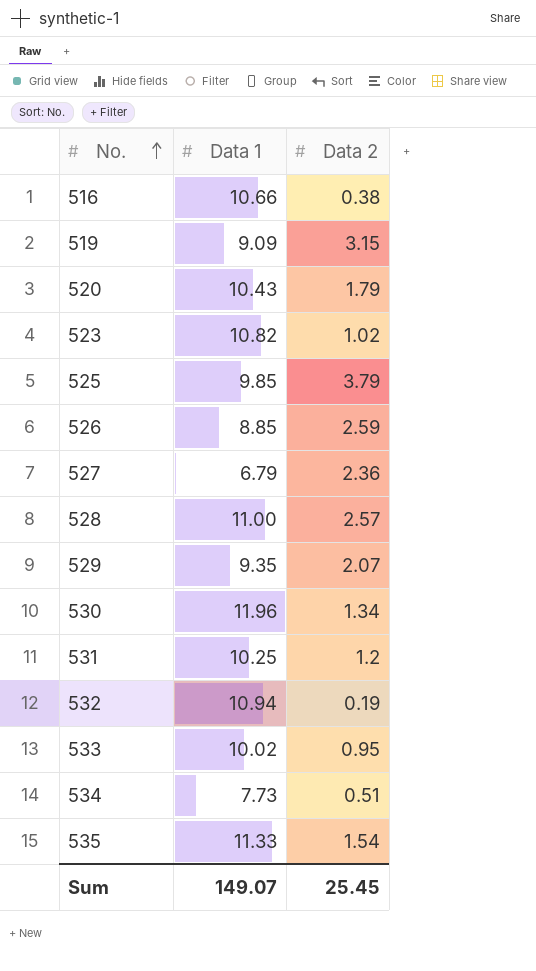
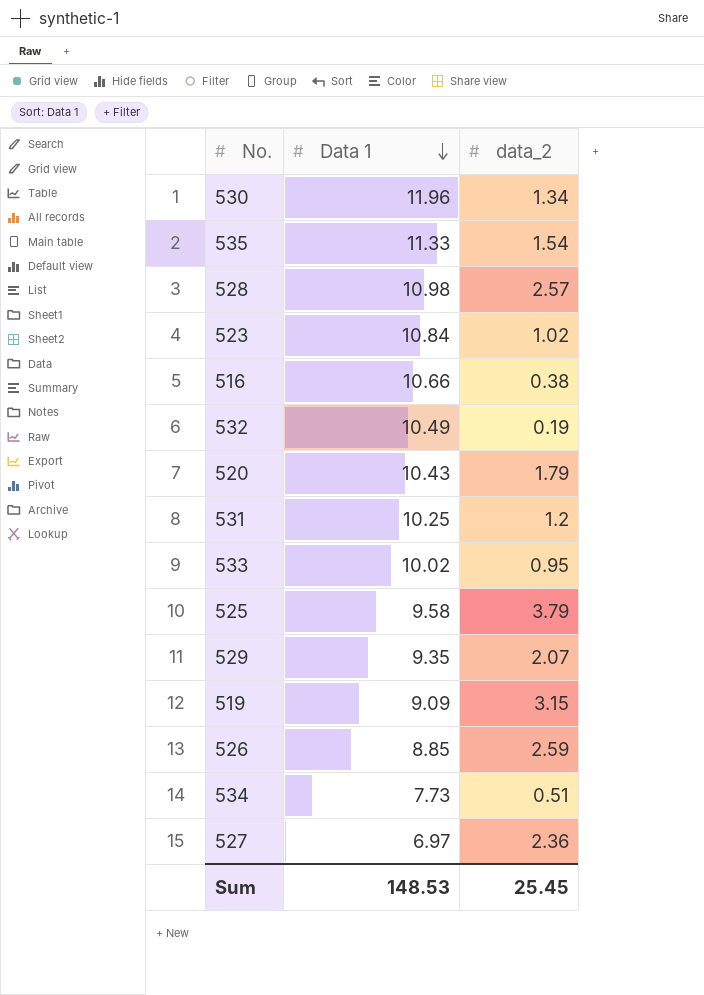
row order: No. ascending -> Data 1 descending
column name: Data 2 -> data_2
528 | Data 1: 11.00 -> 10.98
523 | Data 1: 10.82 -> 10.84
532 | Data 1: 10.94 -> 10.49
525 | Data 1: 9.85 -> 9.58
527 | Data 1: 6.79 -> 6.97
Sum | Data 1: 149.07 -> 148.53

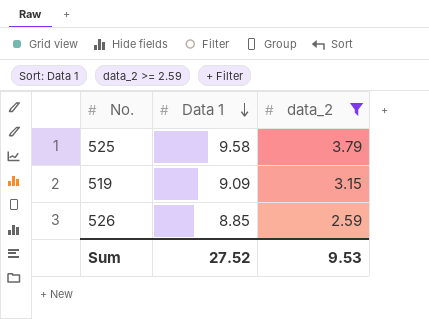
filter: none -> data_2 >= 2.59
Sum | Data 1: 148.53 -> 27.52
Sum | data_2: 25.45 -> 9.53

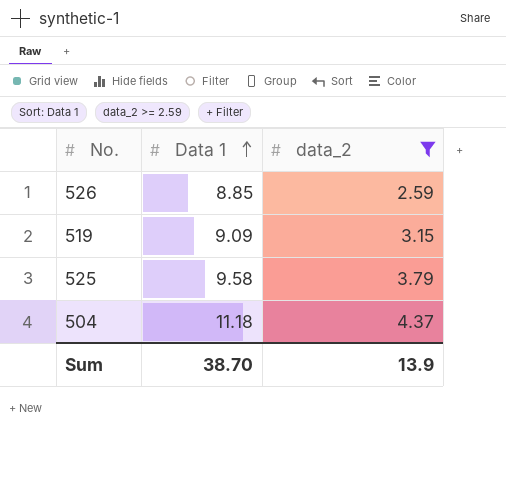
row order: Data 1 descending -> Data 1 ascending
row 504: none -> 11.18 | 4.37
Sum | Data 1: 27.52 -> 38.70
Sum | data_2: 9.53 -> 13.9

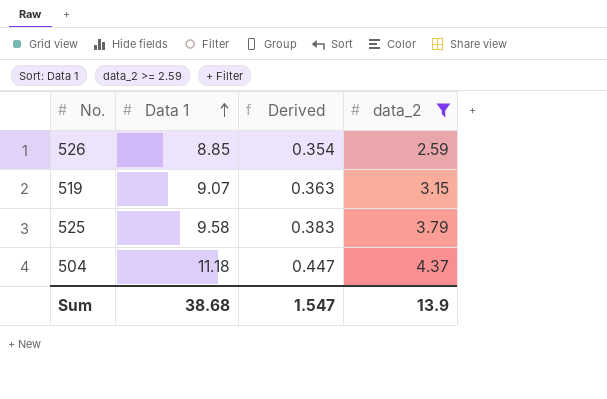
column Derived | formula: none -> [Data 1] * 0.04
519 | Data 1: 9.09 -> 9.07
Sum | Data 1: 38.70 -> 38.68

